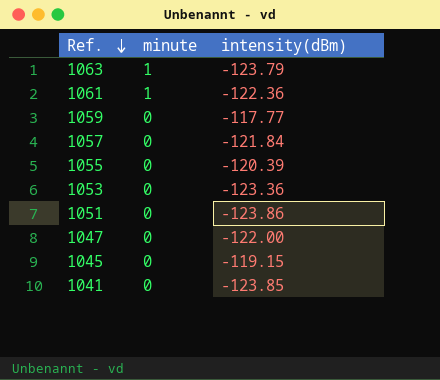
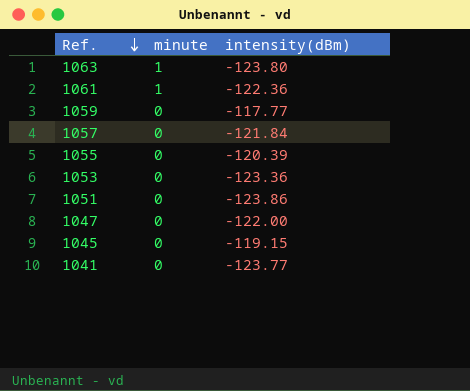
1063 | intensity(dBm): -123.79 -> -123.80
1041 | intensity(dBm): -123.85 -> -123.77

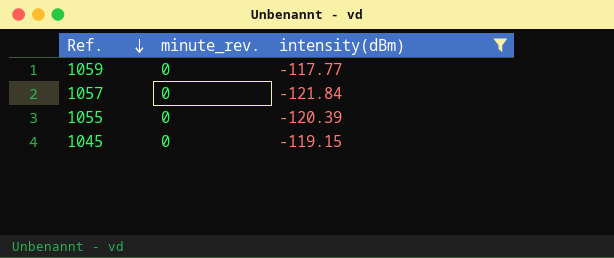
filter: none -> intensity(dBm) >= -121.84
column name: minute -> minute_rev.

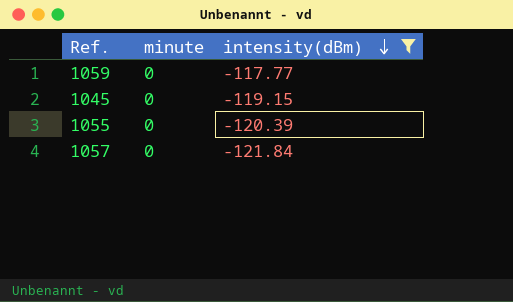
row order: Ref. descending -> intensity(dBm) descending
column name: minute_rev. -> minute

